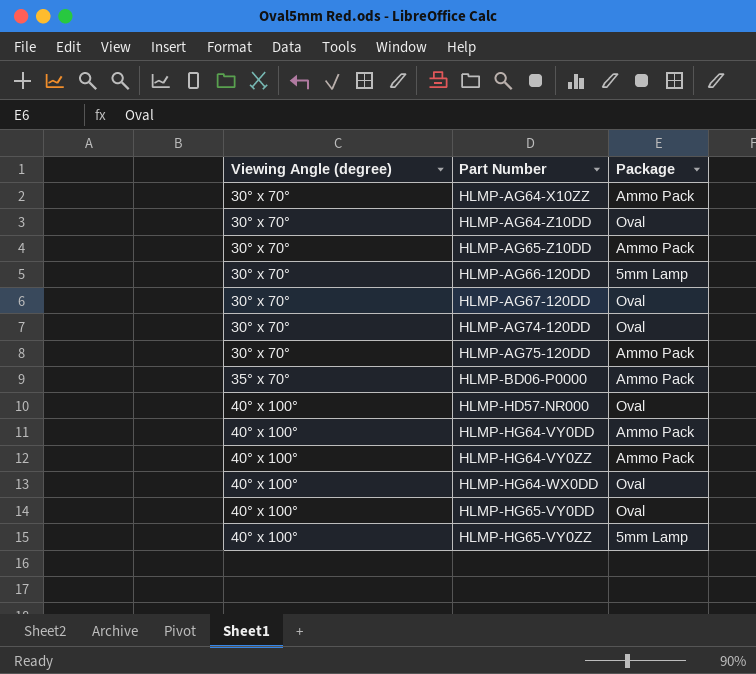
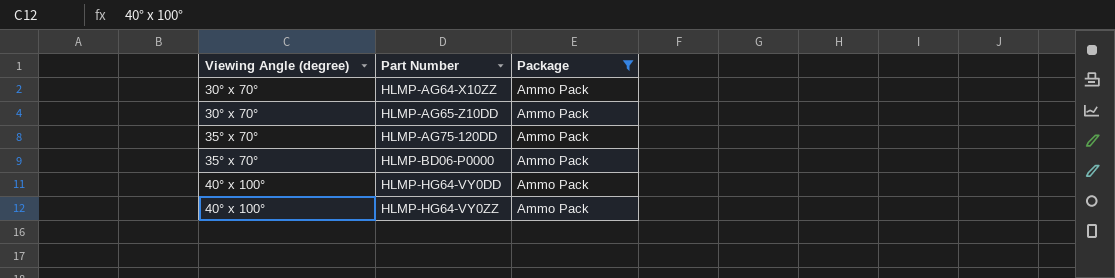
filter: none -> Package = Ammo Pack
HLMP-AG75-120DD | Viewing Angle (degree): 30° x 70° -> 35° x 70°

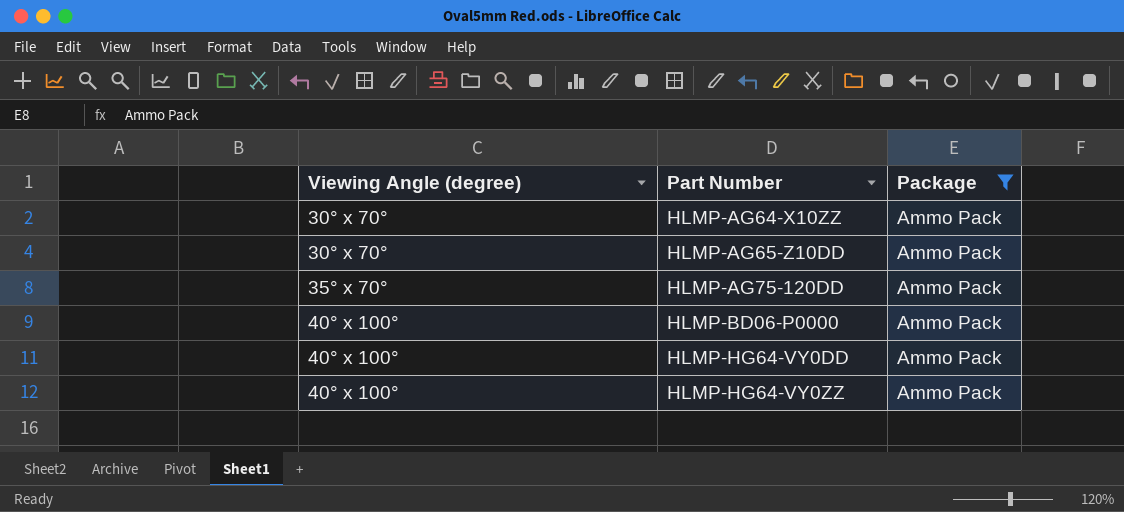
HLMP-BD06-P0000 | Viewing Angle (degree): 35° x 70° -> 40° x 100°

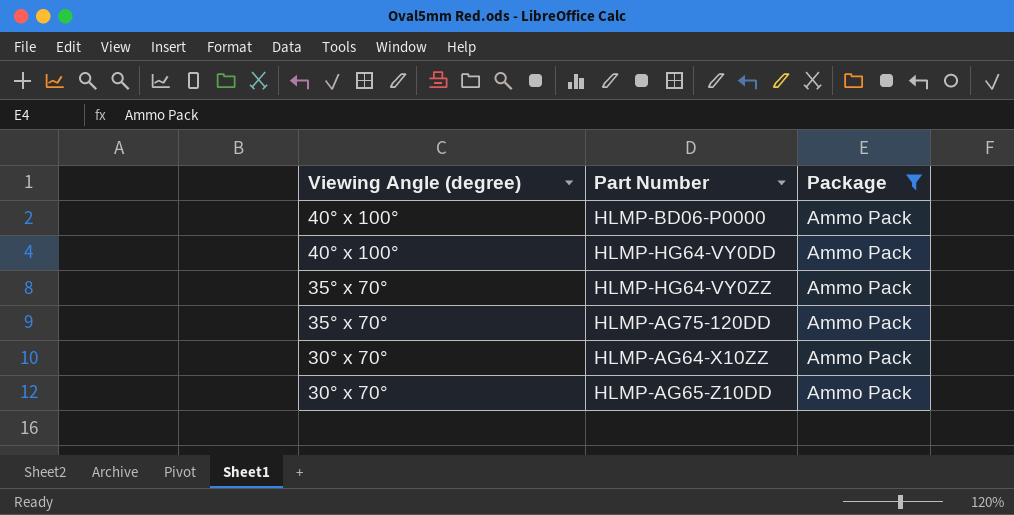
row order: Viewing Angle (degree) ascending -> Viewing Angle (degree) descending
HLMP-HG64-VY0ZZ | Viewing Angle (degree): 40° x 100° -> 35° x 70°

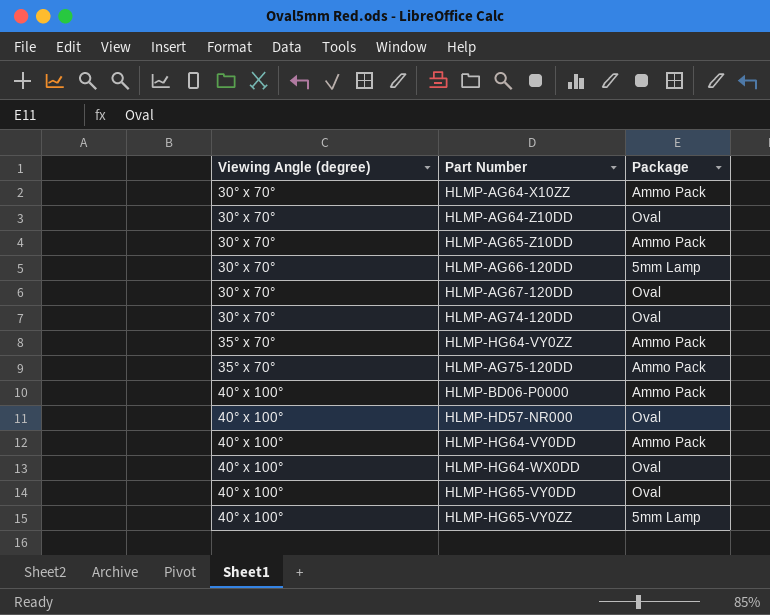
filter: Package = Ammo Pack -> none
row order: Viewing Angle (degree) descending -> Viewing Angle (degree) ascending

